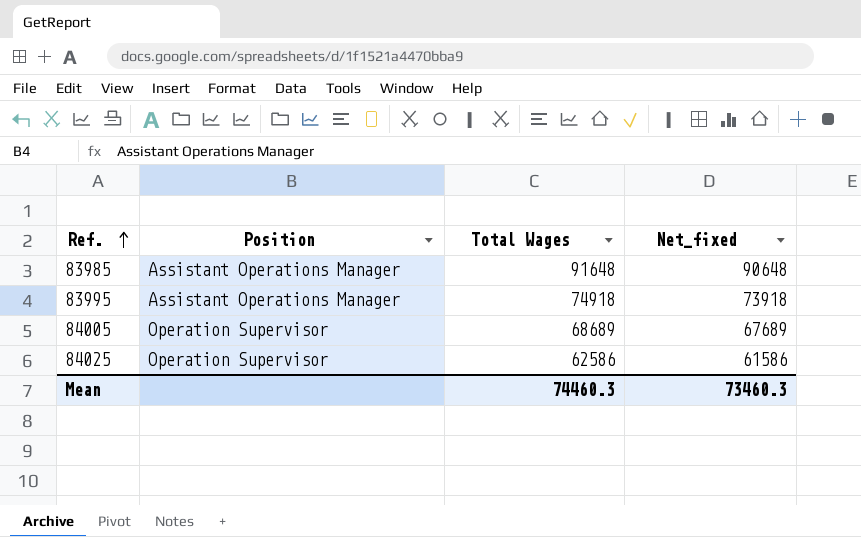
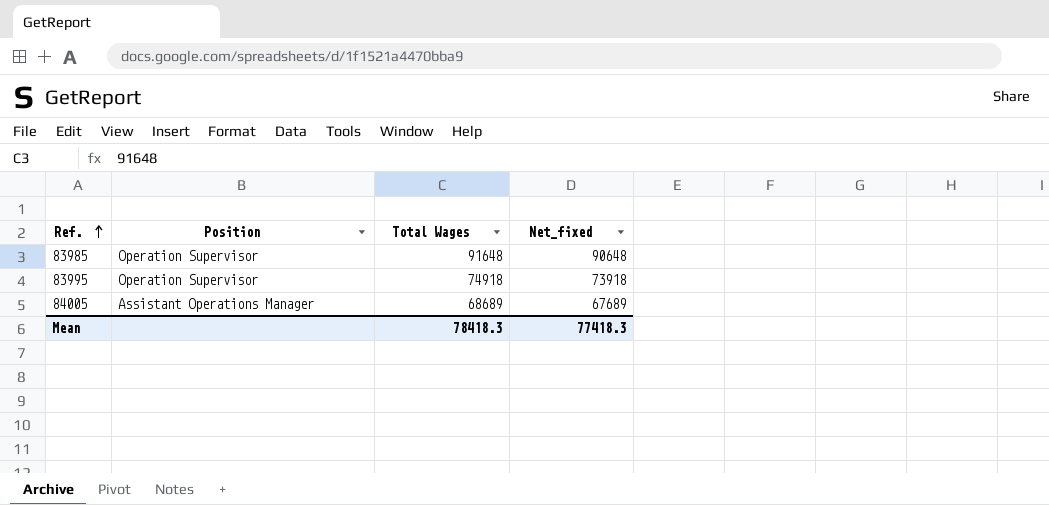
row 84025: Operation Supervisor | 62586 | 61586 -> none
83985 | Position: Assistant Operations Manager -> Operation Supervisor
83995 | Position: Assistant Operations Manager -> Operation Supervisor
84005 | Position: Operation Supervisor -> Assistant Operations Manager
Mean | Total Wages: 74460.3 -> 78418.3
Mean | Net_fixed: 73460.3 -> 77418.3

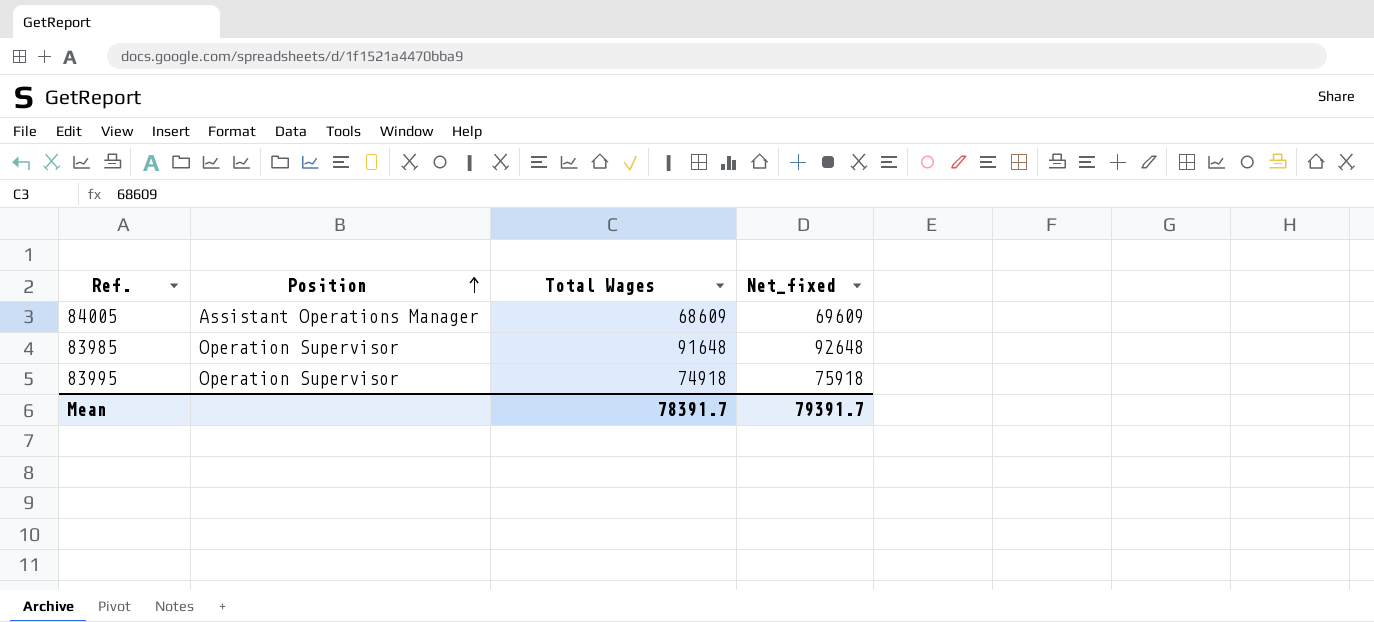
row order: Ref. ascending -> Position ascending
column Net_fixed | formula: [Total Wages] - 1000 -> [Total Wages] + 1000
84005 | Total Wages: 68689 -> 68609
Mean | Total Wages: 78418.3 -> 78391.7
Mean | Net_fixed: 77418.3 -> 79391.7

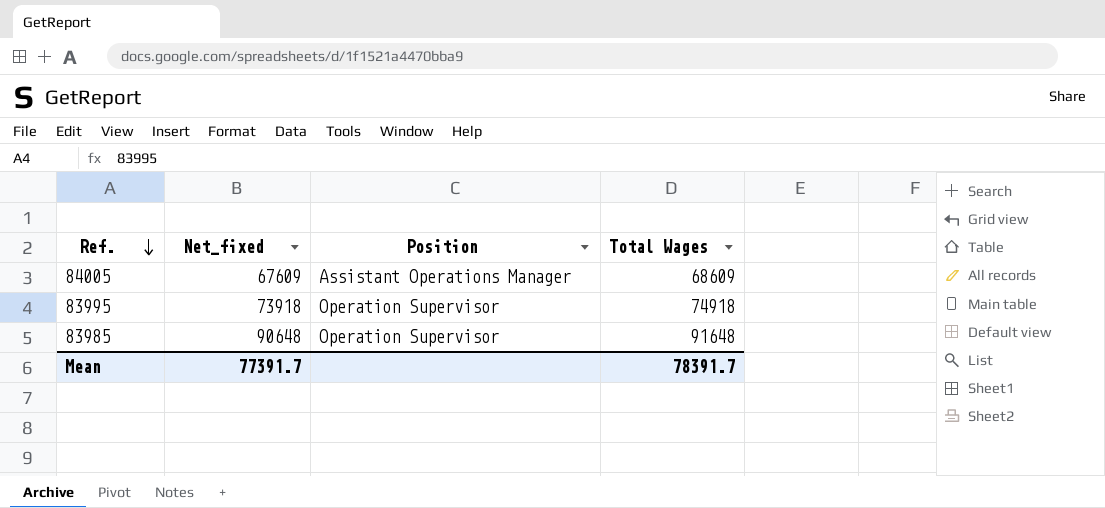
row order: Position ascending -> Ref. descending
column Net_fixed | formula: [Total Wages] + 1000 -> [Total Wages] - 1000
column Net_fixed | position: 4 -> 2
Mean | Net_fixed: 79391.7 -> 77391.7

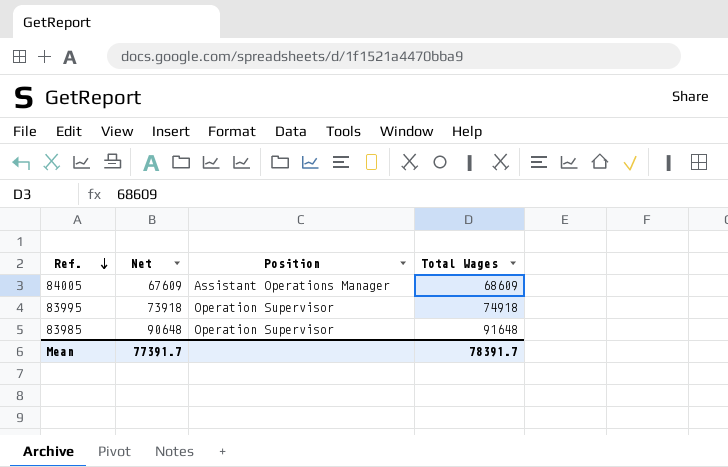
column name: Net_fixed -> Net

